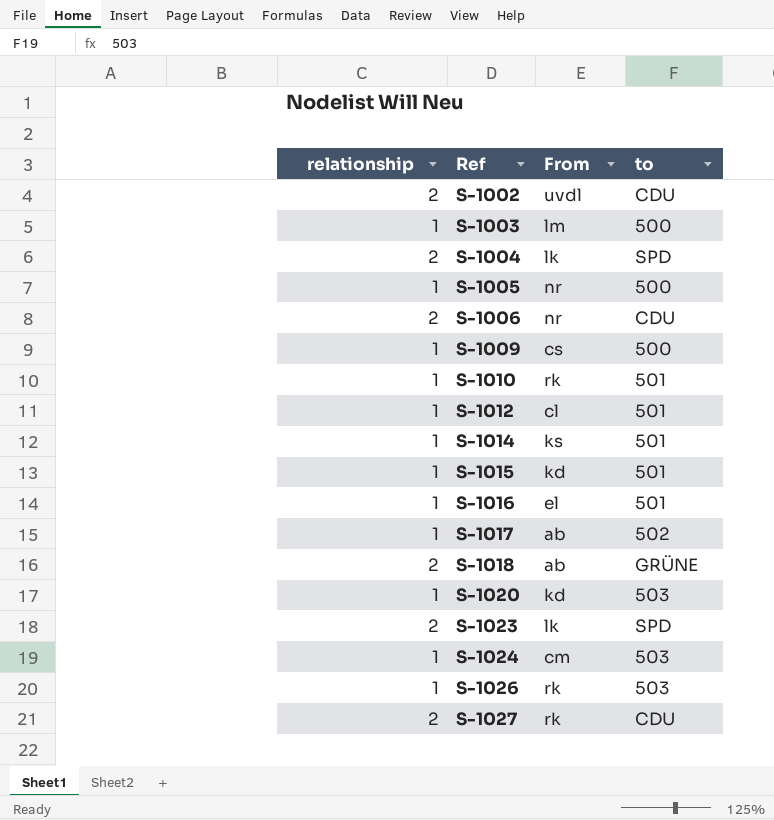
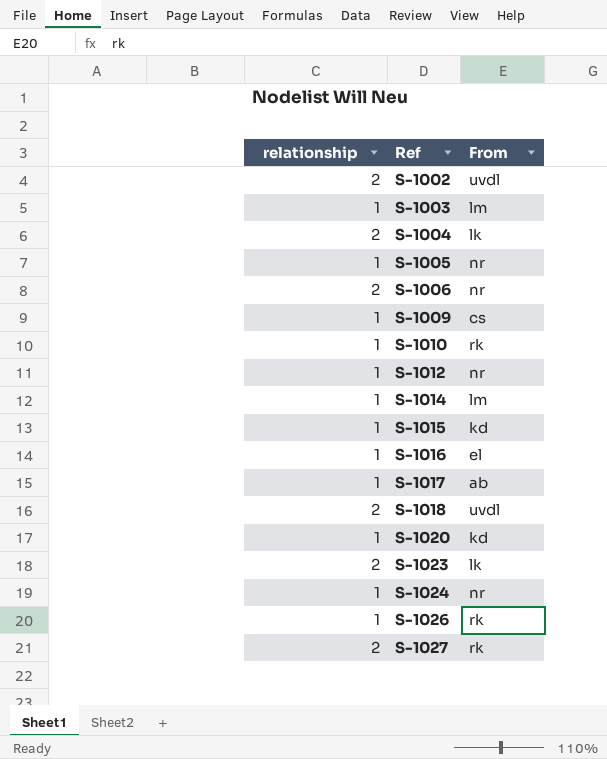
column to | position: 4 -> none
S-1012 | From: cl -> nr
S-1014 | From: ks -> lm
S-1018 | From: ab -> uvdl
S-1024 | From: cm -> nr

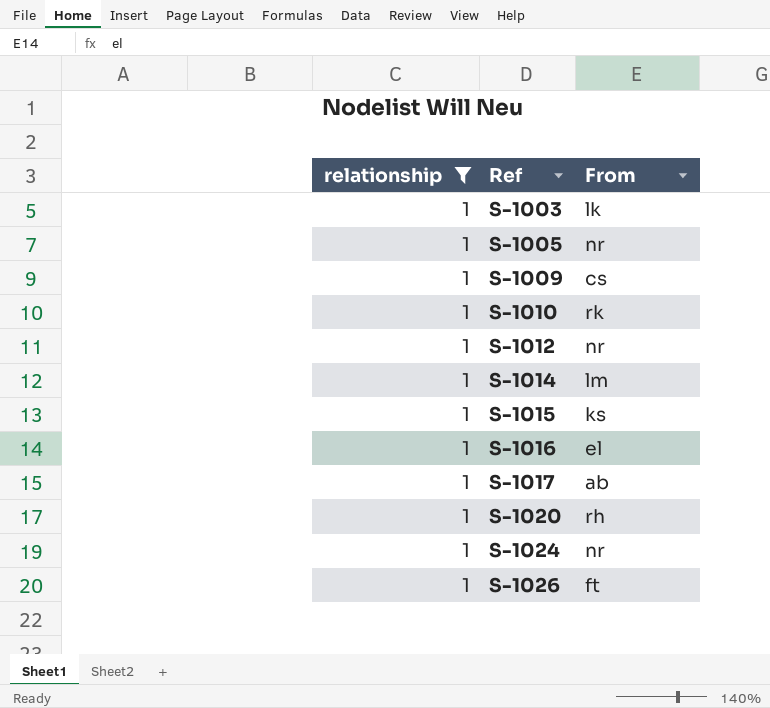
filter: none -> relationship = 1
S-1003 | From: lm -> lk
S-1015 | From: kd -> ks
S-1020 | From: kd -> rh
S-1026 | From: rk -> ft

